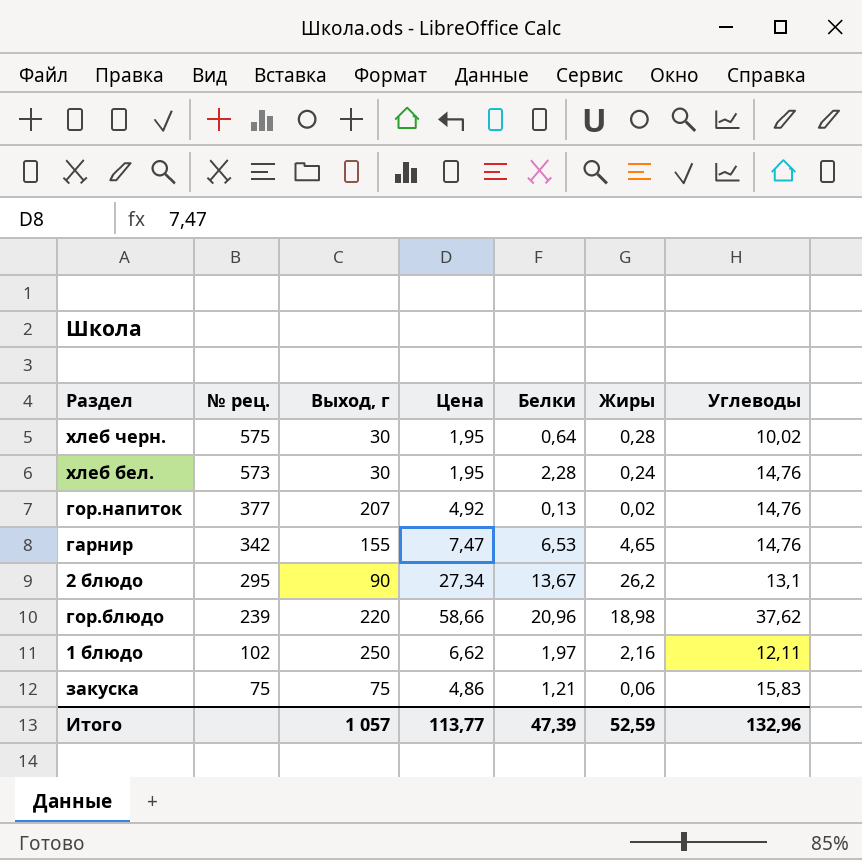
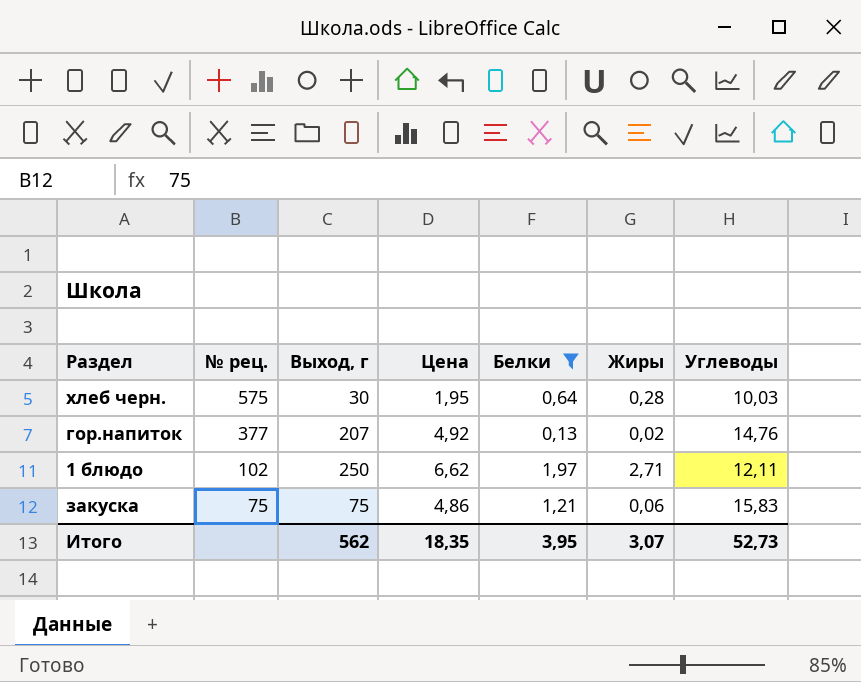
filter: none -> Белки <= 1,97
хлеб черн. | Углеводы: 10,02 -> 10,03
1 блюдо | Жиры: 2,16 -> 2,71
Итого | Выход, г: 1 057 -> 562
Итого | Цена: 113,77 -> 18,35
Итого | Белки: 47,39 -> 3,95
Итого | Жиры: 52,59 -> 3,07
Итого | Углеводы: 132,96 -> 52,73

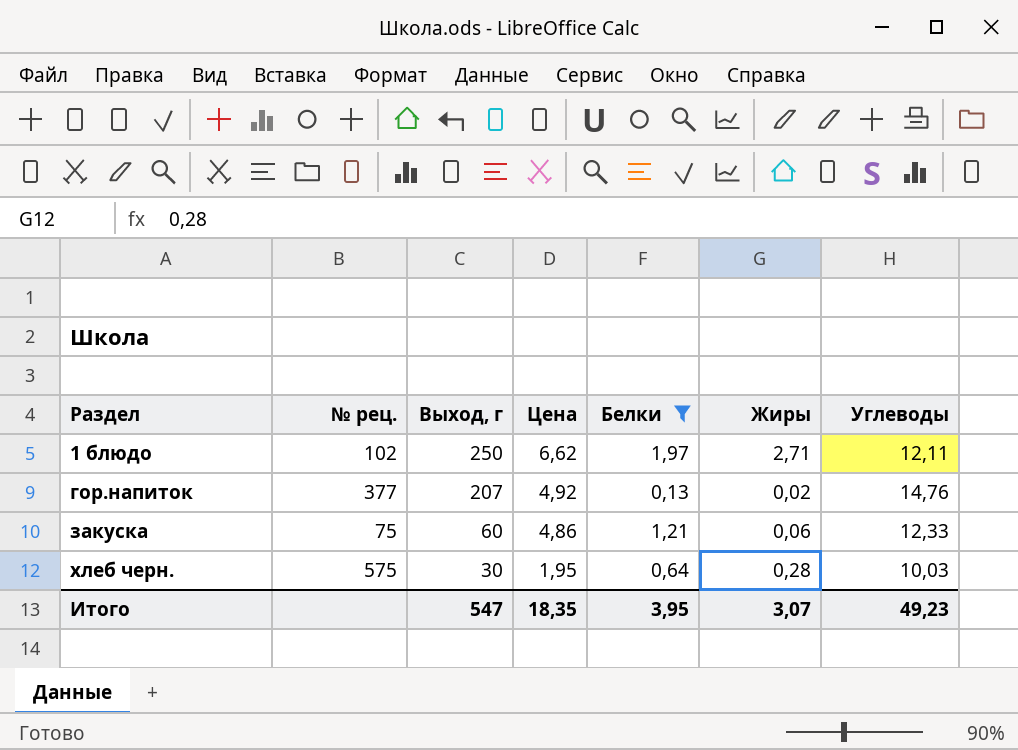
row order: № рец. descending -> Раздел ascending
закуска | Выход, г: 75 -> 60
закуска | Углеводы: 15,83 -> 12,33
Итого | Выход, г: 562 -> 547
Итого | Углеводы: 52,73 -> 49,23

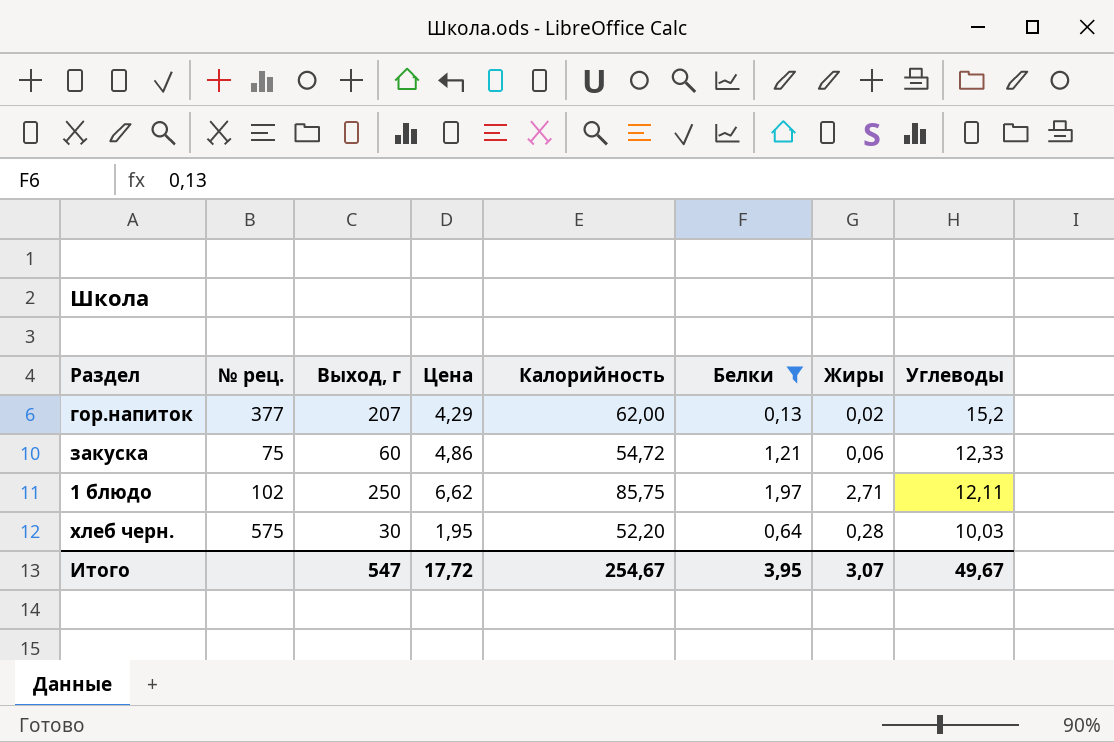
row order: Раздел ascending -> Углеводы descending
column Калорийность | position: none -> 5
гор.напиток | Цена: 4,92 -> 4,29
гор.напиток | Углеводы: 14,76 -> 15,2
Итого | Цена: 18,35 -> 17,72
Итого | Углеводы: 49,23 -> 49,67

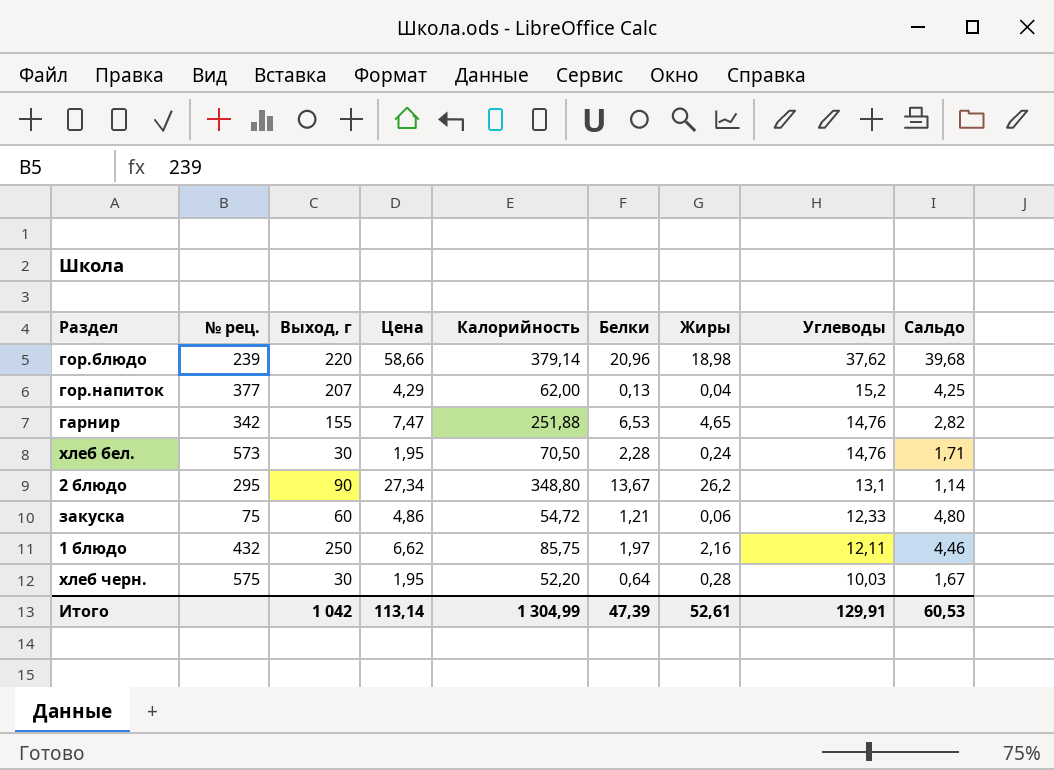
filter: Белки <= 1,97 -> none
column Сальдо | formula: none -> [Цена] - [Жиры]
гор.напиток | Жиры: 0,02 -> 0,04
1 блюдо | № рец.: 102 -> 432
1 блюдо | Жиры: 2,71 -> 2,16
Итого | Выход, г: 547 -> 1 042
Итого | Цена: 17,72 -> 113,14
Итого | Калорийность: 254,67 -> 1 304,99
Итого | Белки: 3,95 -> 47,39
Итого | Жиры: 3,07 -> 52,61
Итого | Углеводы: 49,67 -> 129,91

